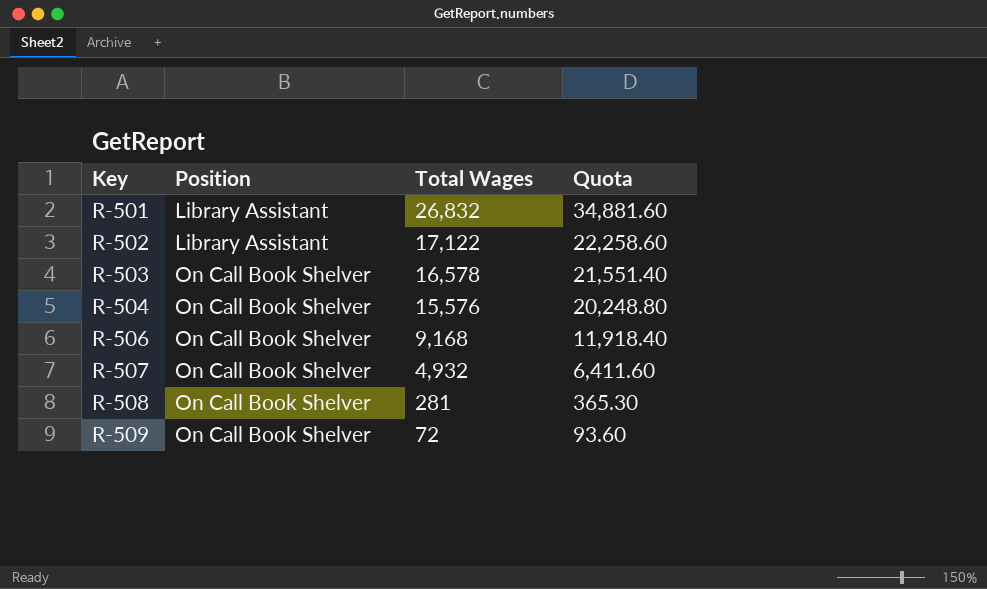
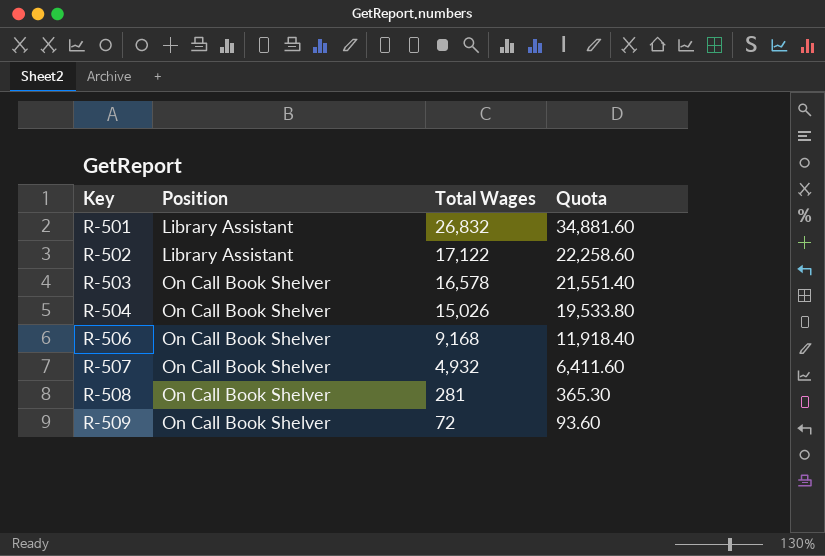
R-504 | Total Wages: 15,576 -> 15,026
R-504 | Quota: 20,248.80 -> 19,533.80

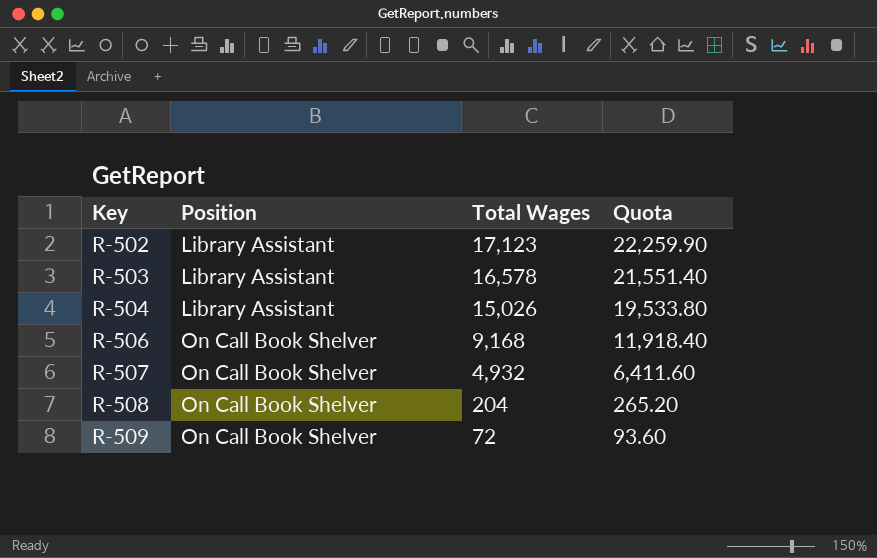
row R-501: Library Assistant | 26,832 | 34,881.60 -> none
R-502 | Total Wages: 17,122 -> 17,123
R-502 | Quota: 22,258.60 -> 22,259.90
R-503 | Position: On Call Book Shelver -> Library Assistant
R-504 | Position: On Call Book Shelver -> Library Assistant
R-508 | Total Wages: 281 -> 204
R-508 | Quota: 365.30 -> 265.20

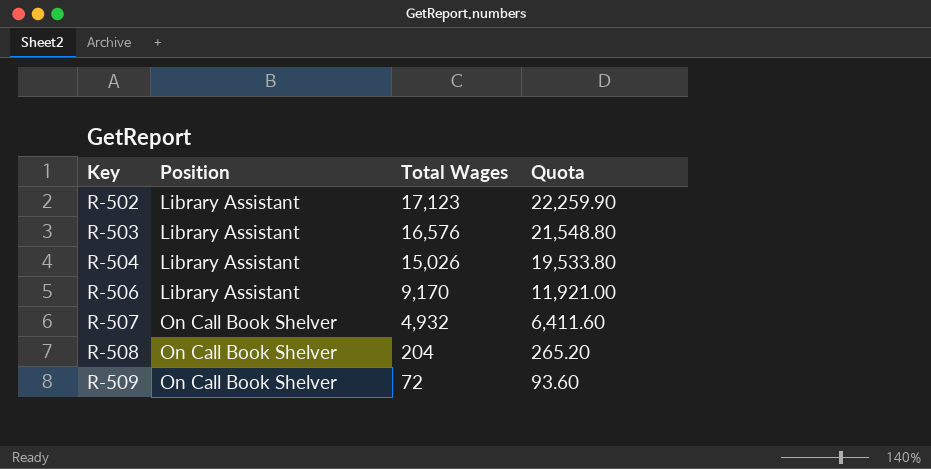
R-503 | Total Wages: 16,578 -> 16,576
R-503 | Quota: 21,551.40 -> 21,548.80
R-506 | Position: On Call Book Shelver -> Library Assistant
R-506 | Total Wages: 9,168 -> 9,170
R-506 | Quota: 11,918.40 -> 11,921.00

